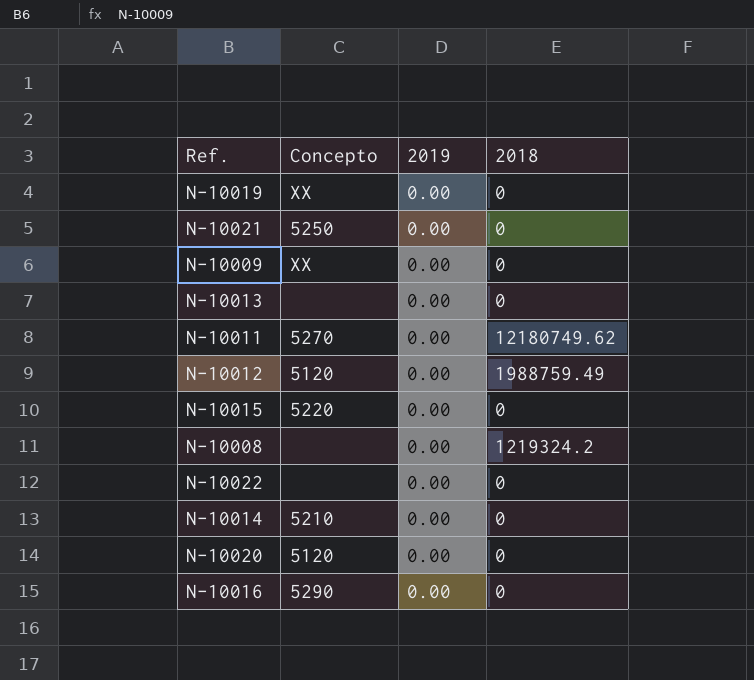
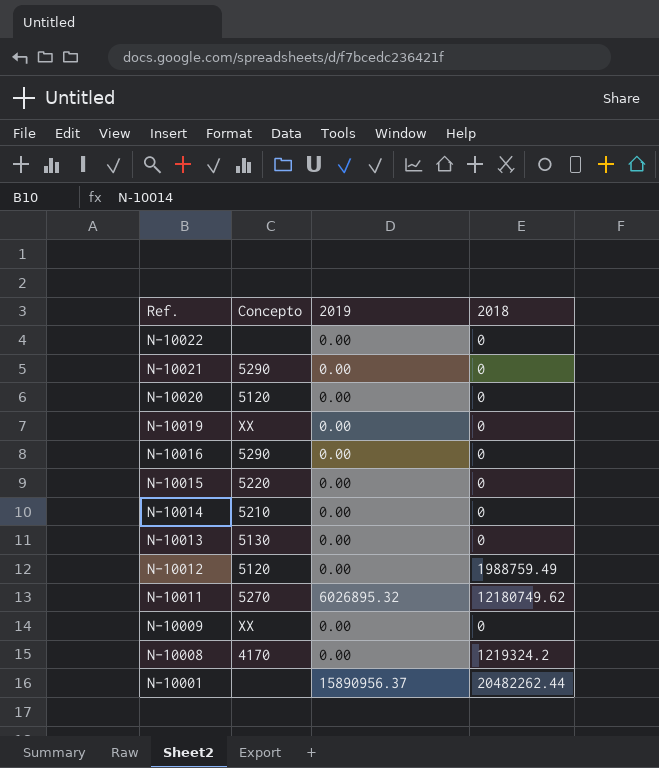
row order: none -> Ref. descending
N-10021 | Concepto: 5250 -> 5290
N-10013 | Concepto: none -> 5130
N-10011 | 2019: 0.00 -> 6026895.32
N-10008 | Concepto: none -> 4170
row N-10001: none -> none | 15890956.37 | 20482262.44

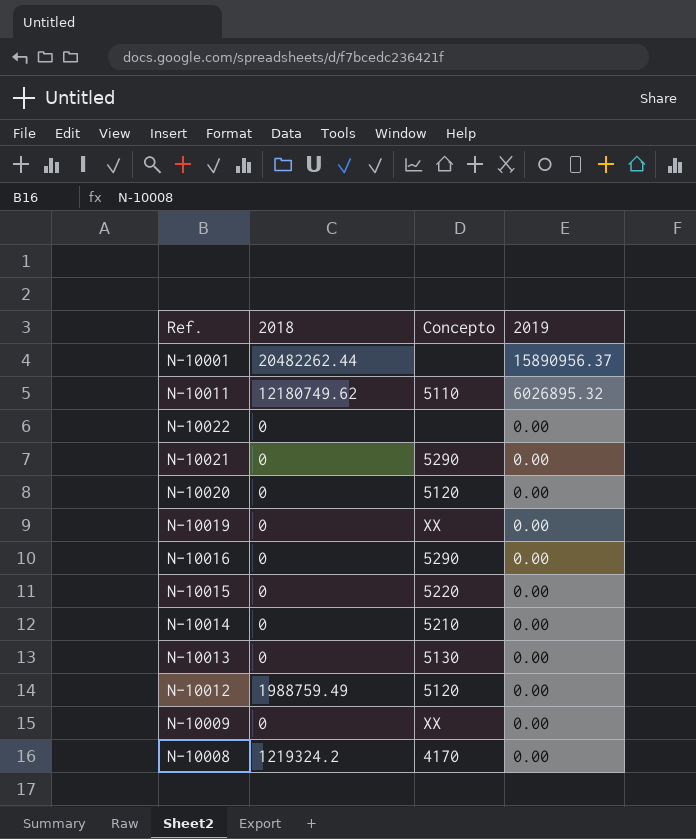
row order: Ref. descending -> 2019 descending
column 2018 | position: 4 -> 2
N-10011 | Concepto: 5270 -> 5110

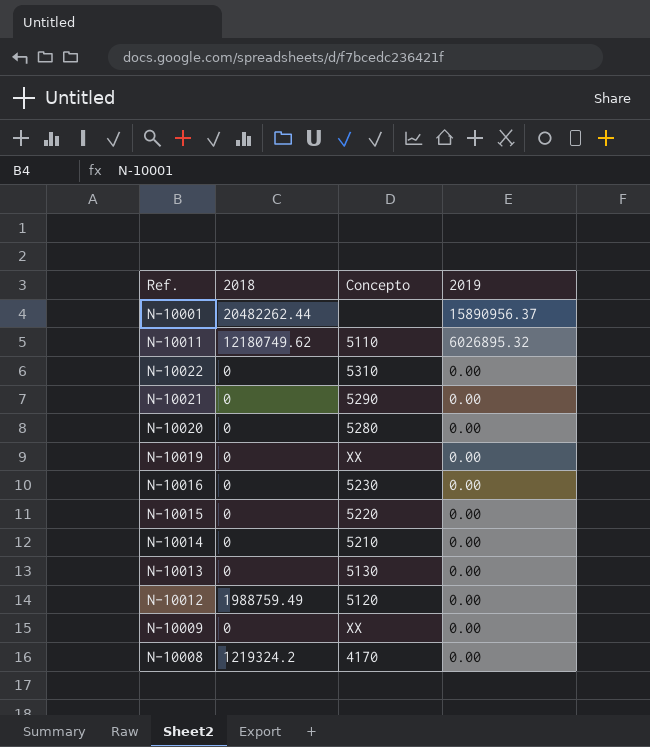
N-10022 | Concepto: none -> 5310
N-10020 | Concepto: 5120 -> 5280
N-10016 | Concepto: 5290 -> 5230

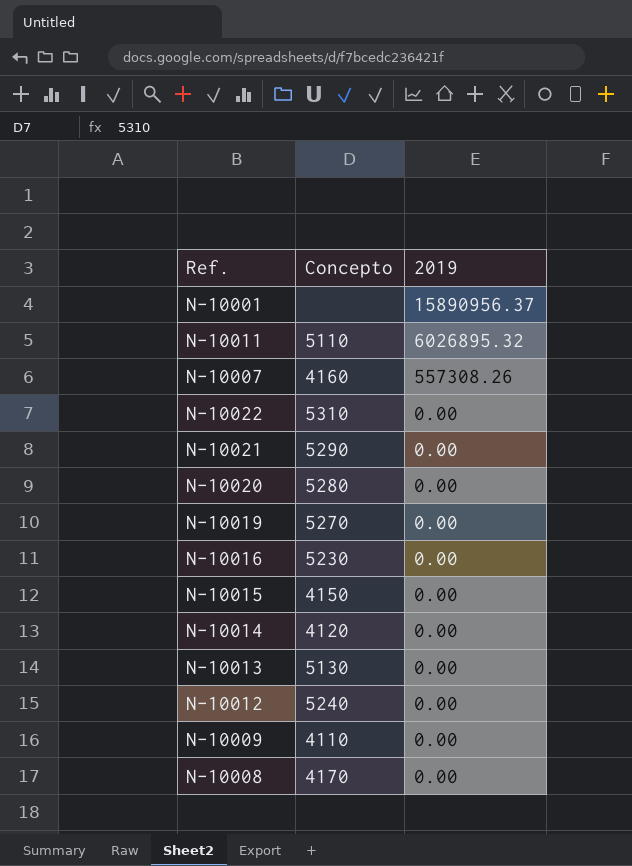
column 2018 | position: 2 -> none
row N-10007: none -> 4160 | 557308.26
N-10019 | Concepto: XX -> 5270
N-10015 | Concepto: 5220 -> 4150
N-10014 | Concepto: 5210 -> 4120
N-10012 | Concepto: 5120 -> 5240
N-10009 | Concepto: XX -> 4110

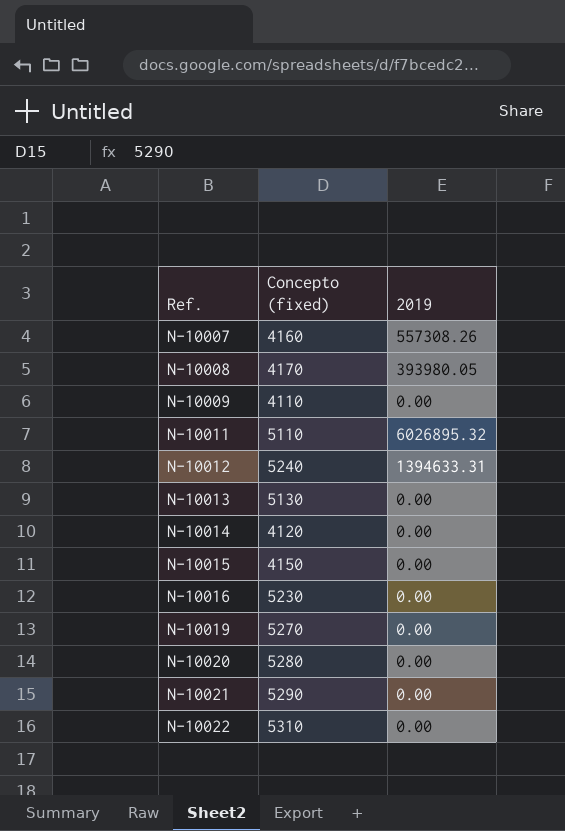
row order: 2019 descending -> Ref. ascending
column name: Concepto -> Concepto (fixed)
row N-10001: none | 15890956.37 -> none
N-10008 | 2019: 0.00 -> 393980.05
N-10012 | 2019: 0.00 -> 1394633.31

